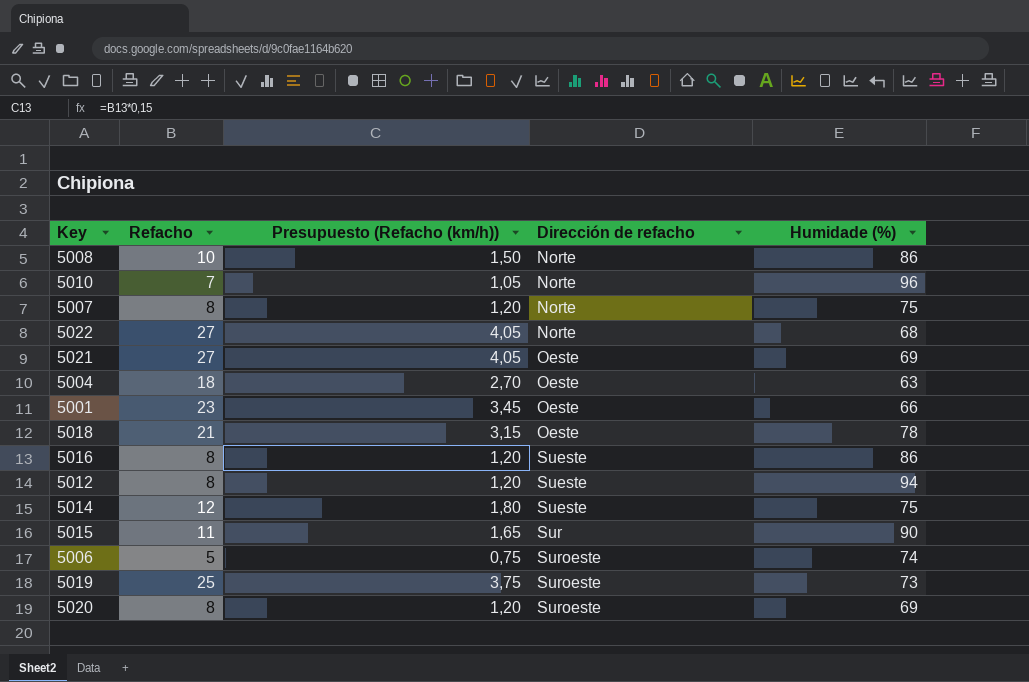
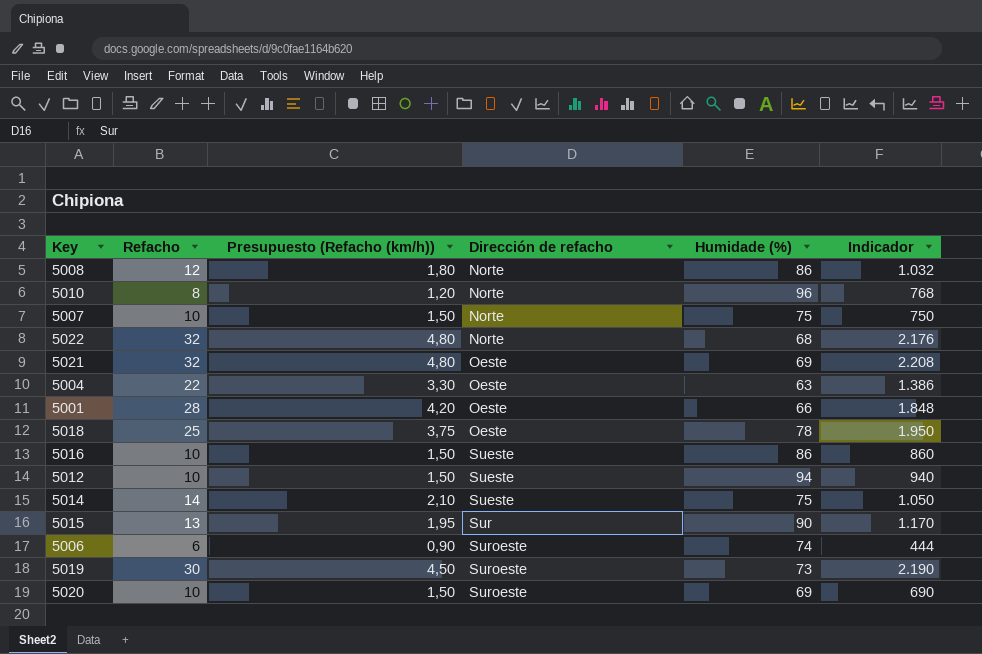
column Indicador | formula: none -> [Refacho] * [Humidade (%)]
5008 | Refacho: 10 -> 12
5008 | Presupuesto (Refacho (km/h)): 1,50 -> 1,80
5010 | Refacho: 7 -> 8
5010 | Presupuesto (Refacho (km/h)): 1,05 -> 1,20
5007 | Refacho: 8 -> 10
5007 | Presupuesto (Refacho (km/h)): 1,20 -> 1,50
5022 | Refacho: 27 -> 32
5022 | Presupuesto (Refacho (km/h)): 4,05 -> 4,80
5021 | Refacho: 27 -> 32
5021 | Presupuesto (Refacho (km/h)): 4,05 -> 4,80
5004 | Refacho: 18 -> 22
5004 | Presupuesto (Refacho (km/h)): 2,70 -> 3,30
5001 | Refacho: 23 -> 28
5001 | Presupuesto (Refacho (km/h)): 3,45 -> 4,20
5018 | Refacho: 21 -> 25
5018 | Presupuesto (Refacho (km/h)): 3,15 -> 3,75
5016 | Refacho: 8 -> 10
5016 | Presupuesto (Refacho (km/h)): 1,20 -> 1,50
5012 | Refacho: 8 -> 10
5012 | Presupuesto (Refacho (km/h)): 1,20 -> 1,50
5014 | Refacho: 12 -> 14
5014 | Presupuesto (Refacho (km/h)): 1,80 -> 2,10
5015 | Refacho: 11 -> 13
5015 | Presupuesto (Refacho (km/h)): 1,65 -> 1,95
5006 | Refacho: 5 -> 6
5006 | Presupuesto (Refacho (km/h)): 0,75 -> 0,90
5019 | Refacho: 25 -> 30
5019 | Presupuesto (Refacho (km/h)): 3,75 -> 4,50
5020 | Refacho: 8 -> 10
5020 | Presupuesto (Refacho (km/h)): 1,20 -> 1,50

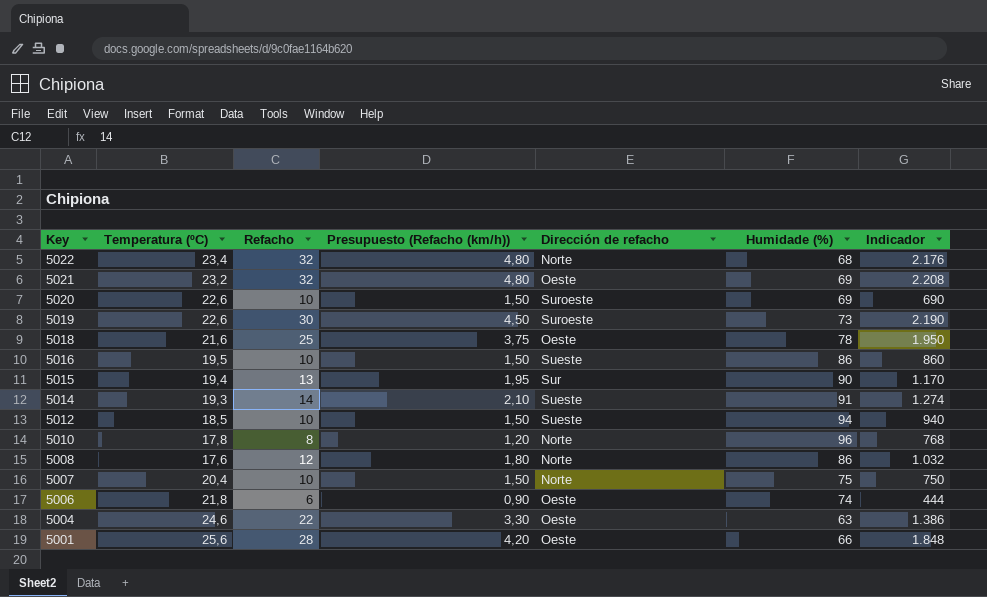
row order: Dirección de refacho ascending -> Key descending
column Temperatura (ºC) | position: none -> 2
5014 | Humidade (%): 75 -> 91
5014 | Indicador: 1.050 -> 1.274
5006 | Dirección de refacho: Suroeste -> Oeste

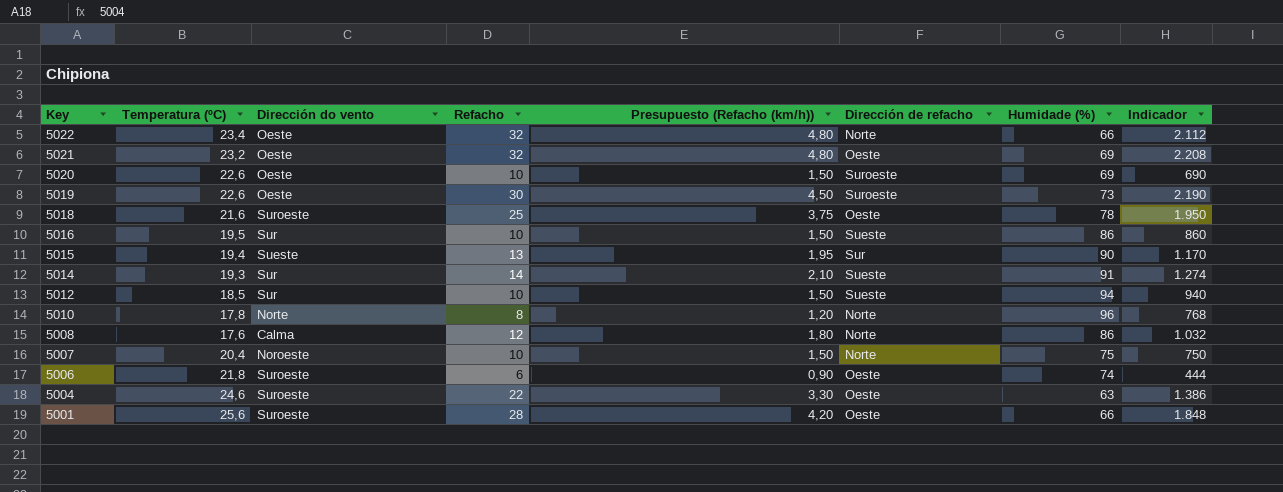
column Dirección do vento | position: none -> 3
5022 | Humidade (%): 68 -> 66
5022 | Indicador: 2.176 -> 2.112

